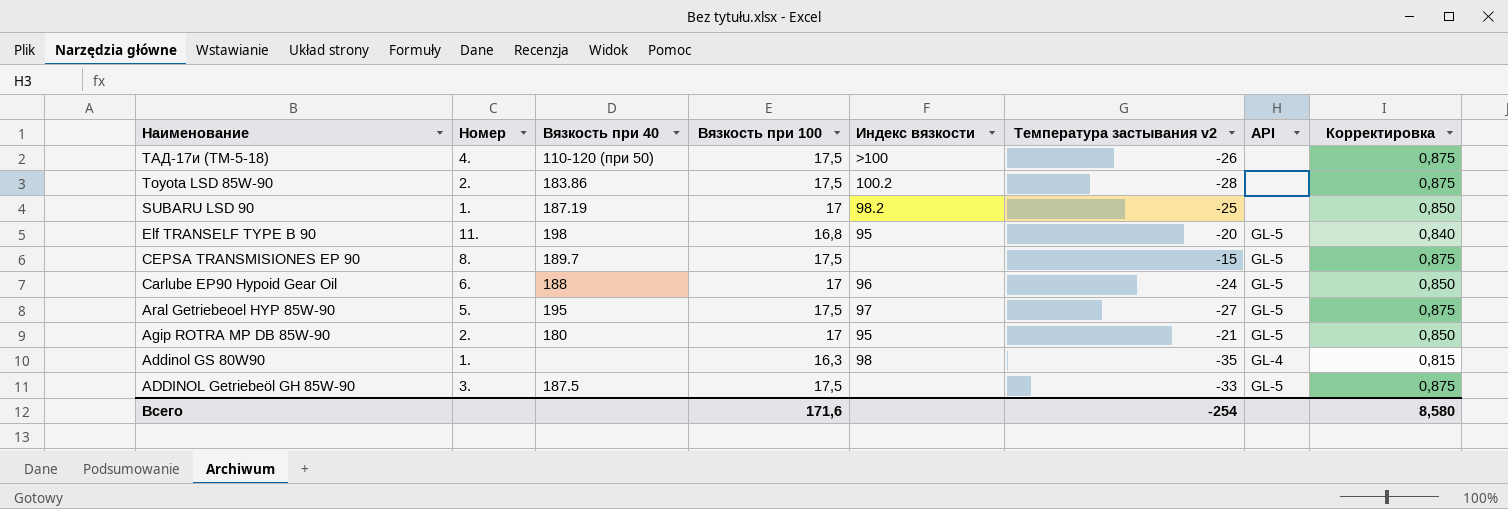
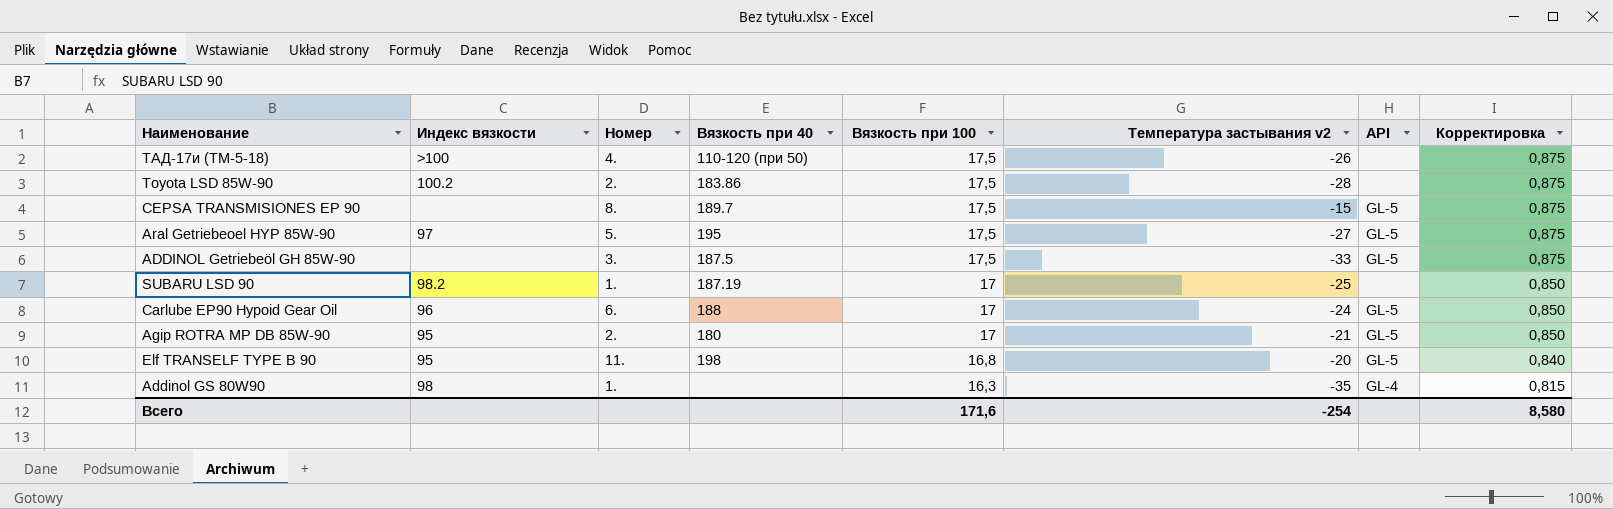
row order: Наименование descending -> Вязкость при 100 descending
column Индекс вязкости | position: 5 -> 2

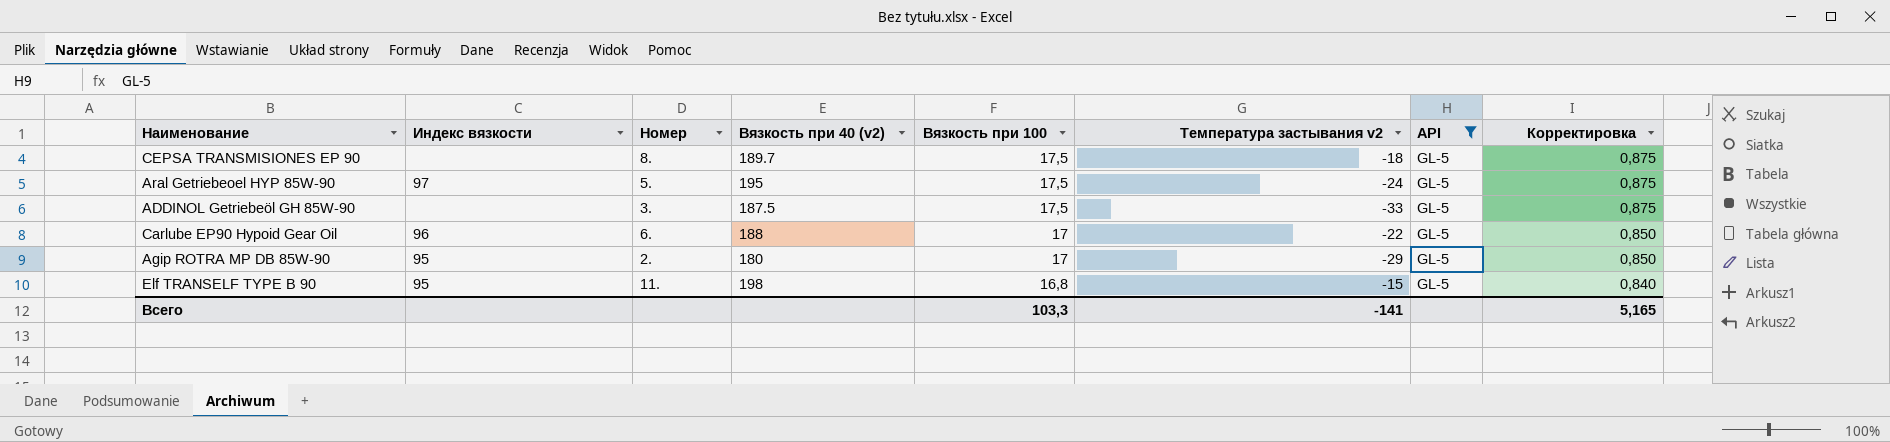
filter: none -> API = GL-5
column name: Вязкость при 40 -> Вязкость при 40 (v2)
CEPSA TRANSMISIONES EP 90 | Температура застывания v2: -15 -> -18
Aral Getriebeoel HYP 85W-90 | Температура застывания v2: -27 -> -24
Carlube EP90 Hypoid Gear Oil | Температура застывания v2: -24 -> -22
Agip ROTRA MP DB 85W-90 | Температура застывания v2: -21 -> -29
Elf TRANSELF TYPE B 90 | Температура застывания v2: -20 -> -15
Всего | Вязкость при 100: 171,6 -> 103,3
Всего | Температура застывания v2: -254 -> -141
Всего | Корректировка: 8,580 -> 5,165

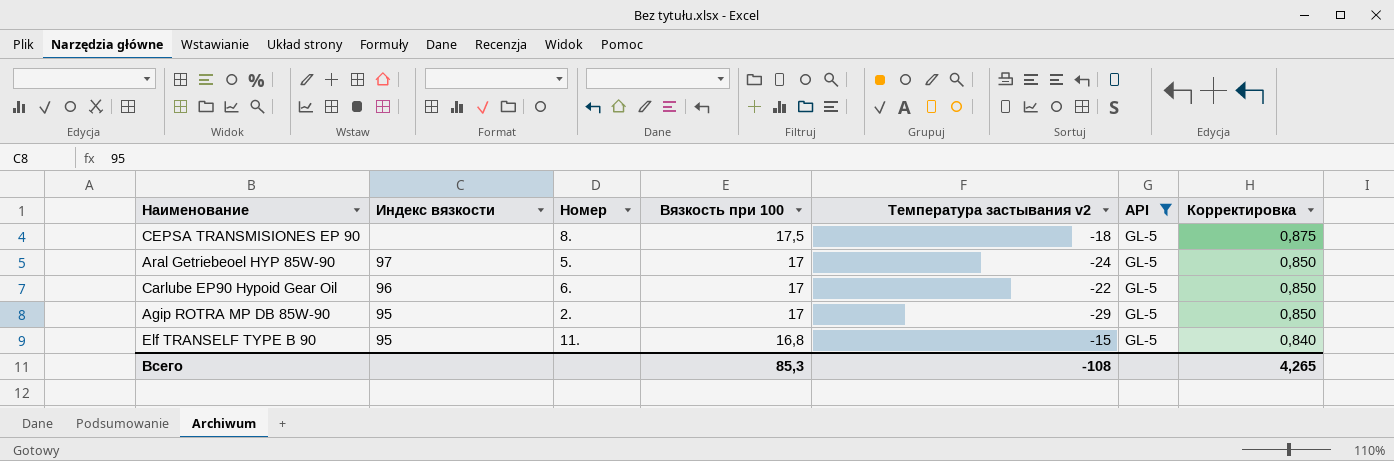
column Вязкость при 40 (v2) | position: 4 -> none
row ADDINOL Getriebeöl GH 85W-90: none | 3. | 187.5 | 17,5 | -33 | GL-5 | 0,875 -> none
Aral Getriebeoel HYP 85W-90 | Вязкость при 100: 17,5 -> 17
Aral Getriebeoel HYP 85W-90 | Корректировка: 0,875 -> 0,850
Всего | Вязкость при 100: 103,3 -> 85,3
Всего | Температура застывания v2: -141 -> -108
Всего | Корректировка: 5,165 -> 4,265

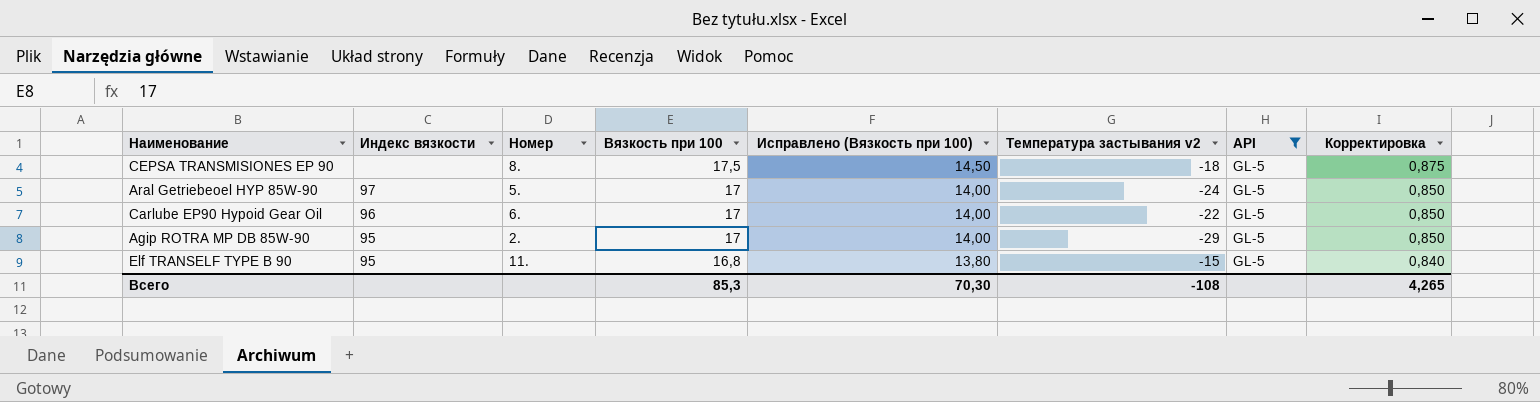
column Исправлено (Вязкость при 100) | formula: none -> [Вязкость при 100] - 3

